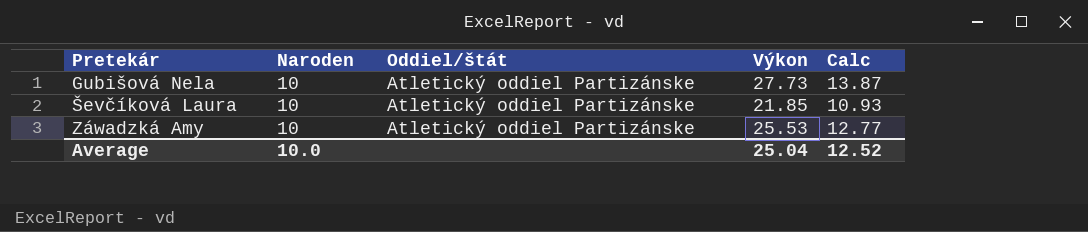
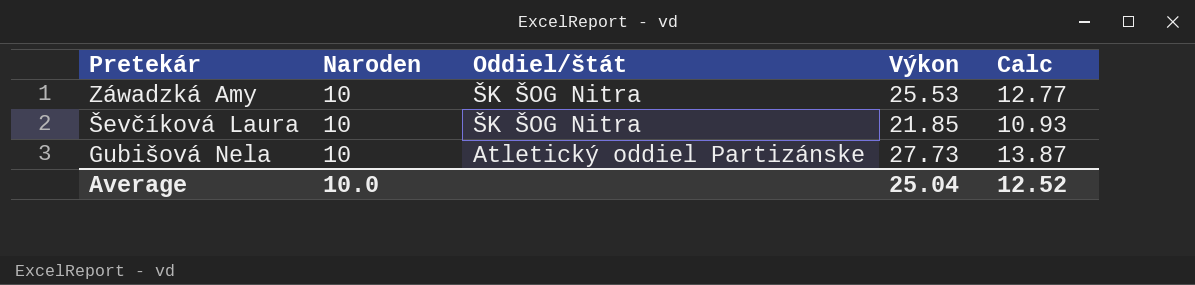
row order: Pretekár ascending -> Pretekár descending
Záwadzká Amy | Oddiel/štát: Atletický oddiel Partizánske -> ŠK ŠOG Nitra
Ševčíková Laura | Oddiel/štát: Atletický oddiel Partizánske -> ŠK ŠOG Nitra

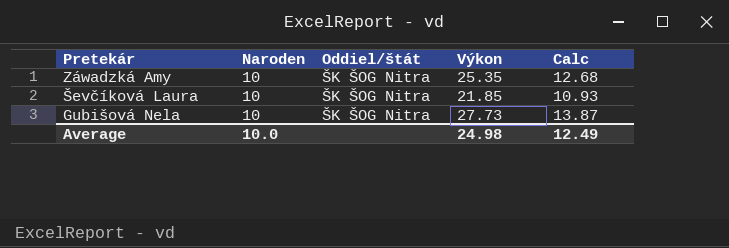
Záwadzká Amy | Výkon: 25.53 -> 25.35
Záwadzká Amy | Calc: 12.77 -> 12.68
Gubišová Nela | Oddiel/štát: Atletický oddiel Partizánske -> ŠK ŠOG Nitra
Average | Výkon: 25.04 -> 24.98
Average | Calc: 12.52 -> 12.49

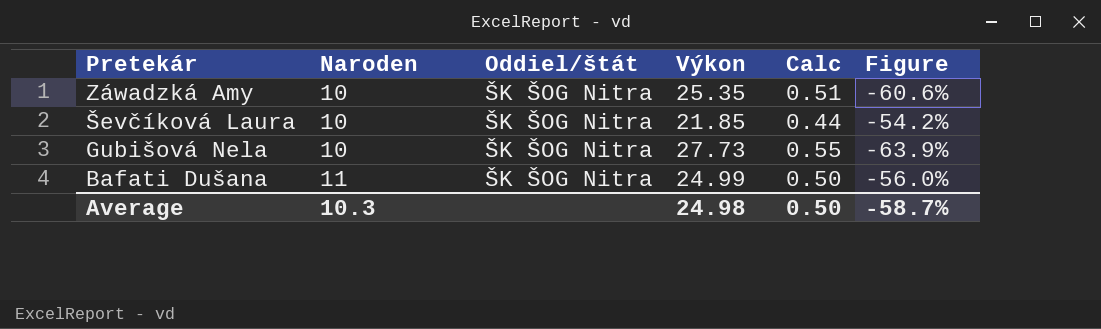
column Calc | formula: [Výkon] * 0.5 -> [Výkon] * 0.02
column Figure | formula: none -> ([Naroden] - [Výkon]) / [Výkon]
row Bafati Dušana: none -> 11 | ŠK ŠOG Nitra | 24.99 | 0.50 | -56.0%
Average | Naroden: 10.0 -> 10.3
Average | Calc: 12.49 -> 0.50

